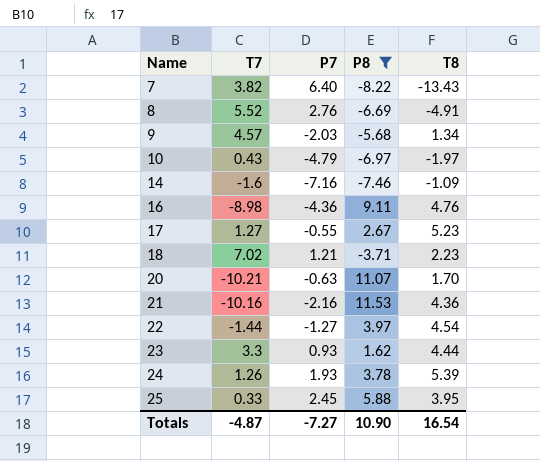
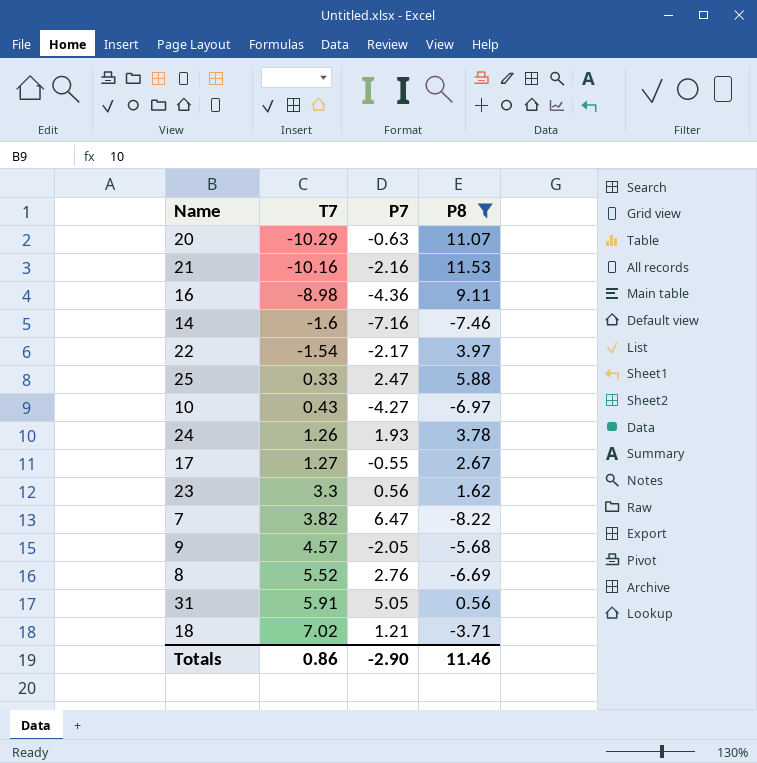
row order: Name ascending -> T7 ascending
column T8 | position: 5 -> none
20 | T7: -10.21 -> -10.29
22 | T7: -1.44 -> -1.54
22 | P7: -1.27 -> -2.17
25 | P7: 2.45 -> 2.47
10 | P7: -4.79 -> -4.27
23 | P7: 0.93 -> 0.56
7 | P7: 6.40 -> 6.47
9 | P7: -2.03 -> -2.05
row 31: none -> 5.91 | 5.05 | 0.56
Totals | T7: -4.87 -> 0.86
Totals | P7: -7.27 -> -2.90
Totals | P8: 10.90 -> 11.46

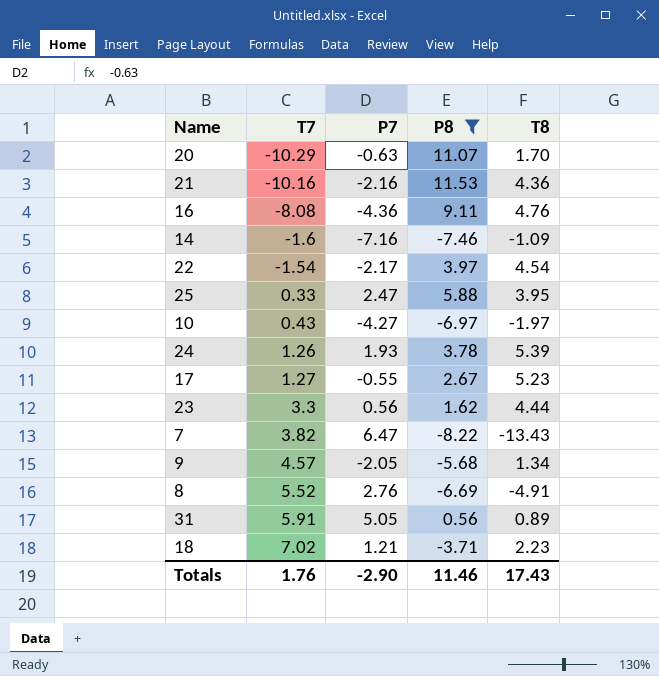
column T8 | position: none -> 5
16 | T7: -8.98 -> -8.08
Totals | T7: 0.86 -> 1.76

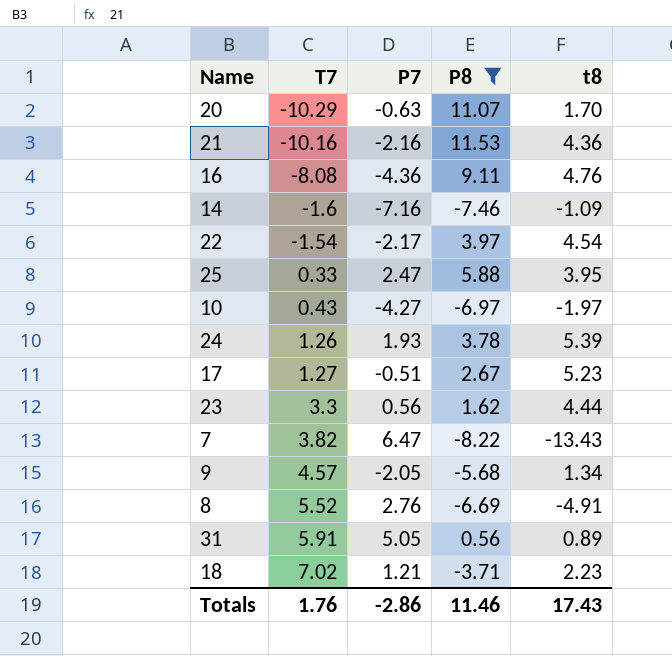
column name: T8 -> t8
17 | P7: -0.55 -> -0.51
Totals | P7: -2.90 -> -2.86

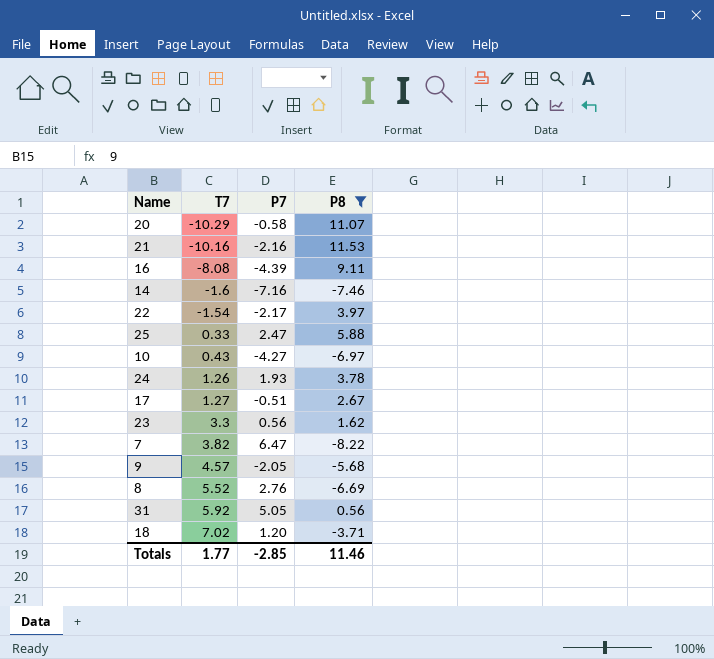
column t8 | position: 5 -> none
20 | P7: -0.63 -> -0.58
16 | P7: -4.36 -> -4.39
31 | T7: 5.91 -> 5.92
18 | P7: 1.21 -> 1.20
Totals | T7: 1.76 -> 1.77
Totals | P7: -2.86 -> -2.85

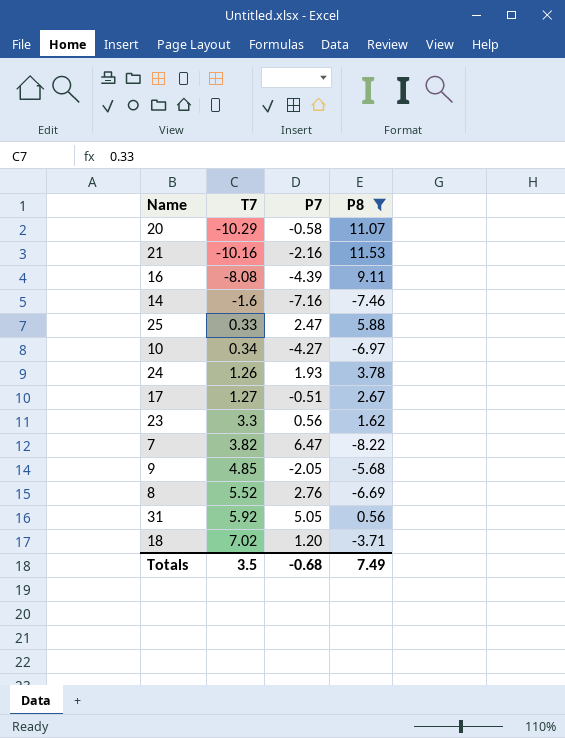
row 22: -1.54 | -2.17 | 3.97 -> none
10 | T7: 0.43 -> 0.34
9 | T7: 4.57 -> 4.85
Totals | T7: 1.77 -> 3.5
Totals | P7: -2.85 -> -0.68
Totals | P8: 11.46 -> 7.49

